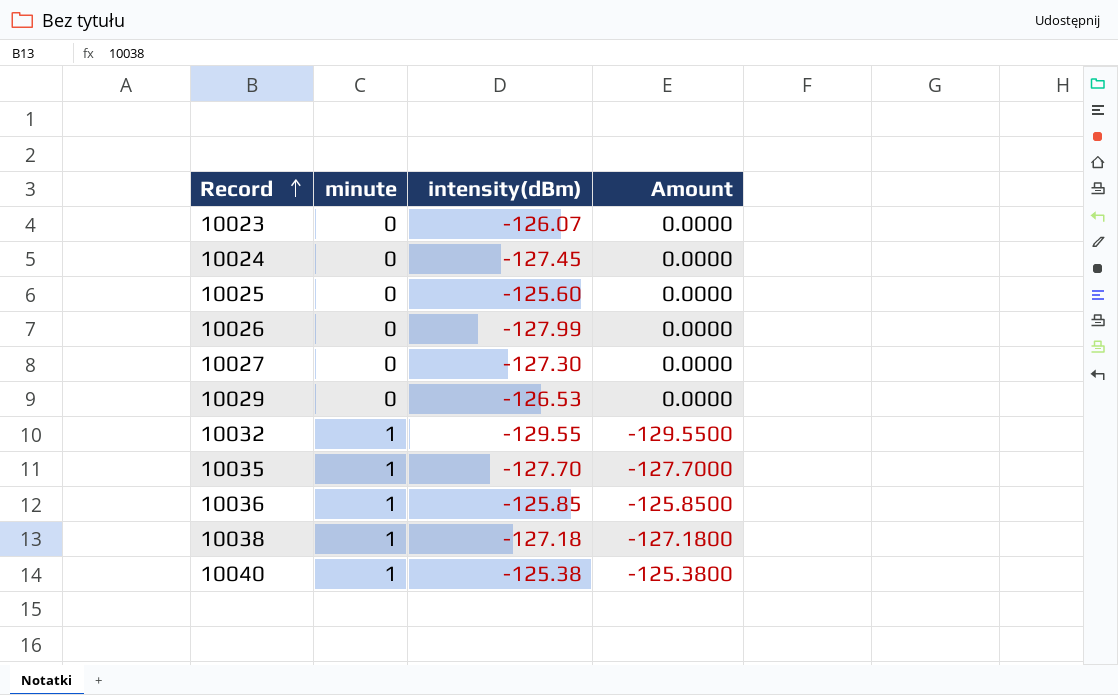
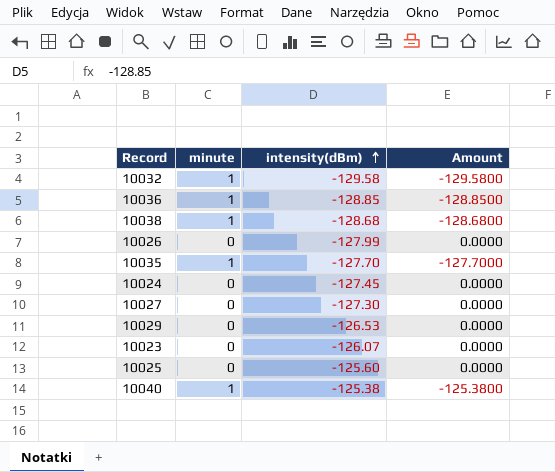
row order: Record ascending -> intensity(dBm) ascending
10032 | intensity(dBm): -129.55 -> -129.58
10032 | Amount: -129.5500 -> -129.5800
10036 | intensity(dBm): -125.85 -> -128.85
10036 | Amount: -125.8500 -> -128.8500
10038 | intensity(dBm): -127.18 -> -128.68
10038 | Amount: -127.1800 -> -128.6800

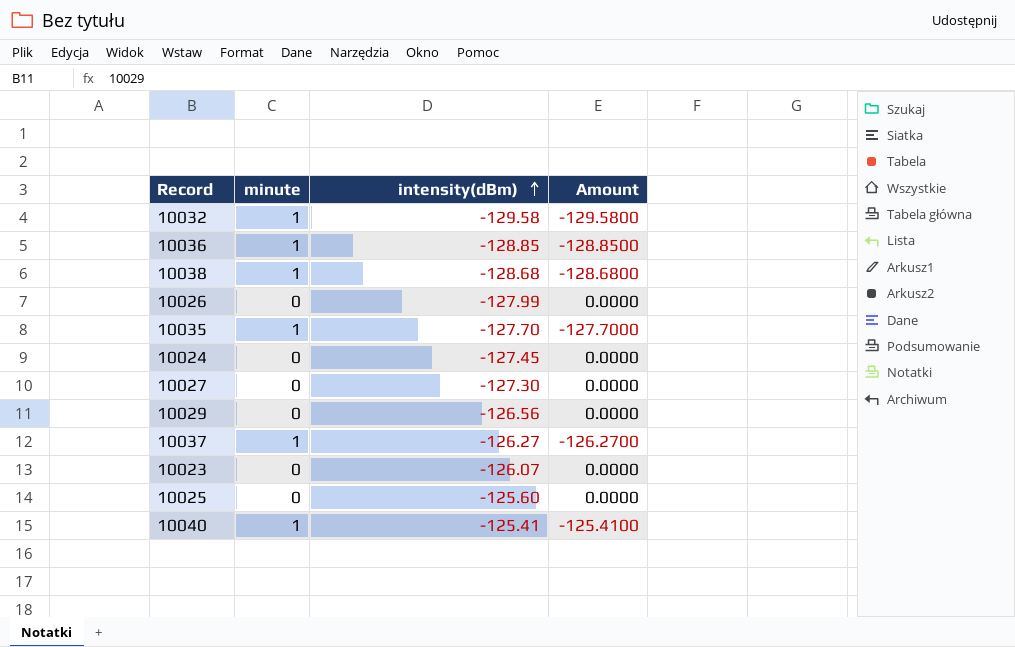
10029 | intensity(dBm): -126.53 -> -126.56
row 10037: none -> 1 | -126.27 | -126.2700
10040 | intensity(dBm): -125.38 -> -125.41
10040 | Amount: -125.3800 -> -125.4100

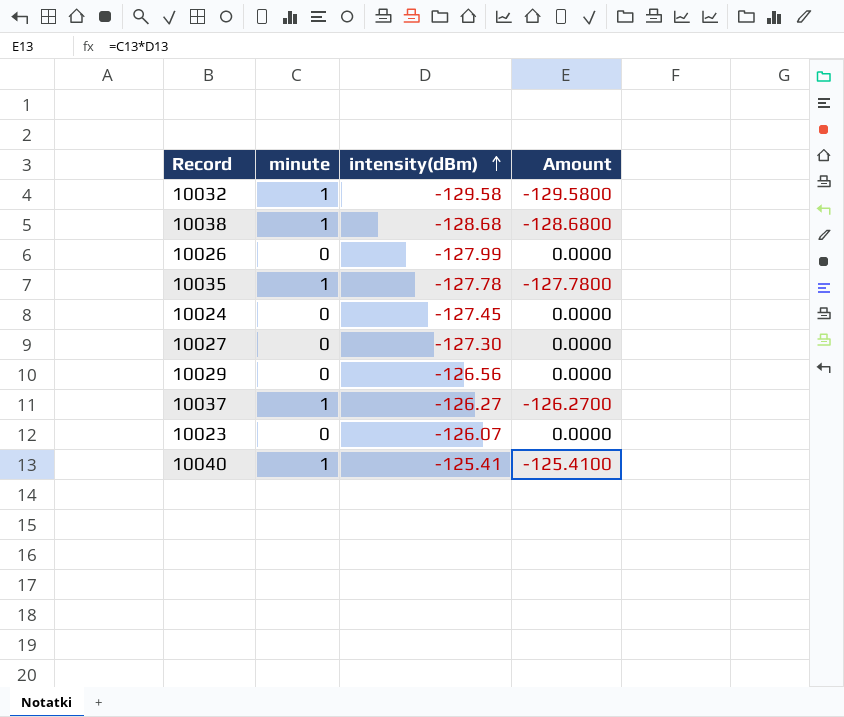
row 10036: 1 | -128.85 | -128.8500 -> none
row 10025: 0 | -125.60 | 0.0000 -> none
10035 | intensity(dBm): -127.70 -> -127.78
10035 | Amount: -127.7000 -> -127.7800

